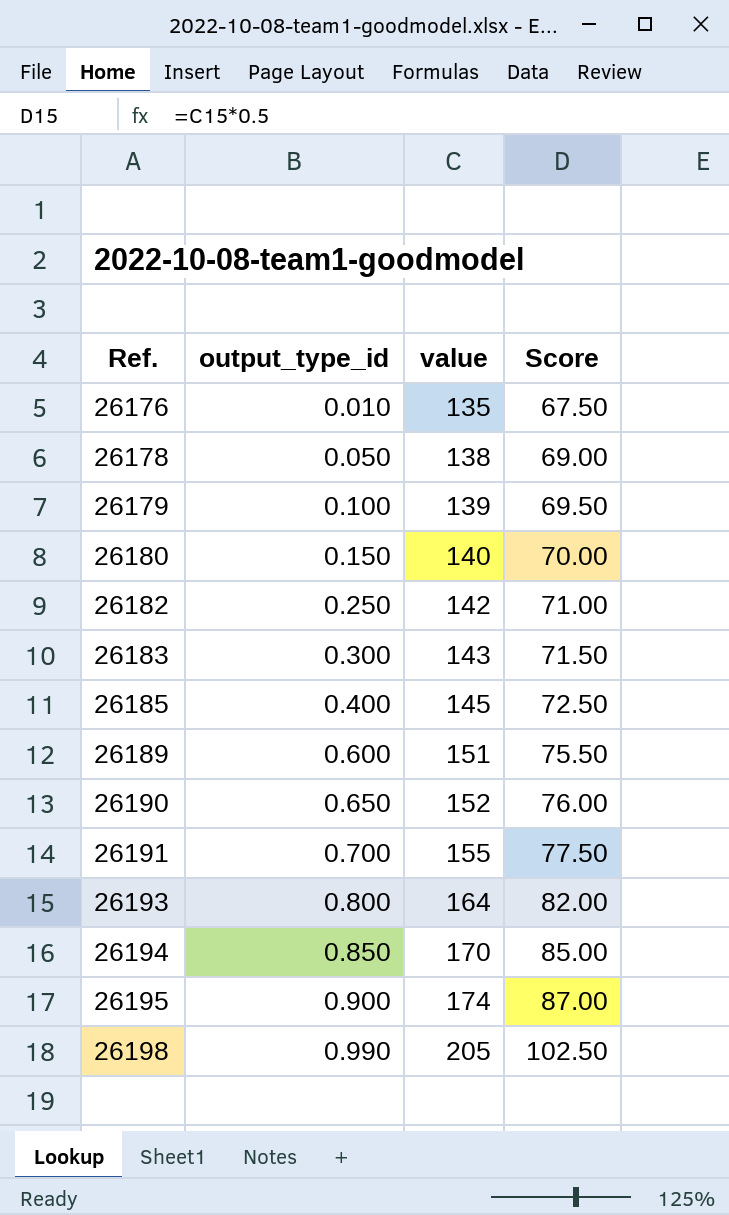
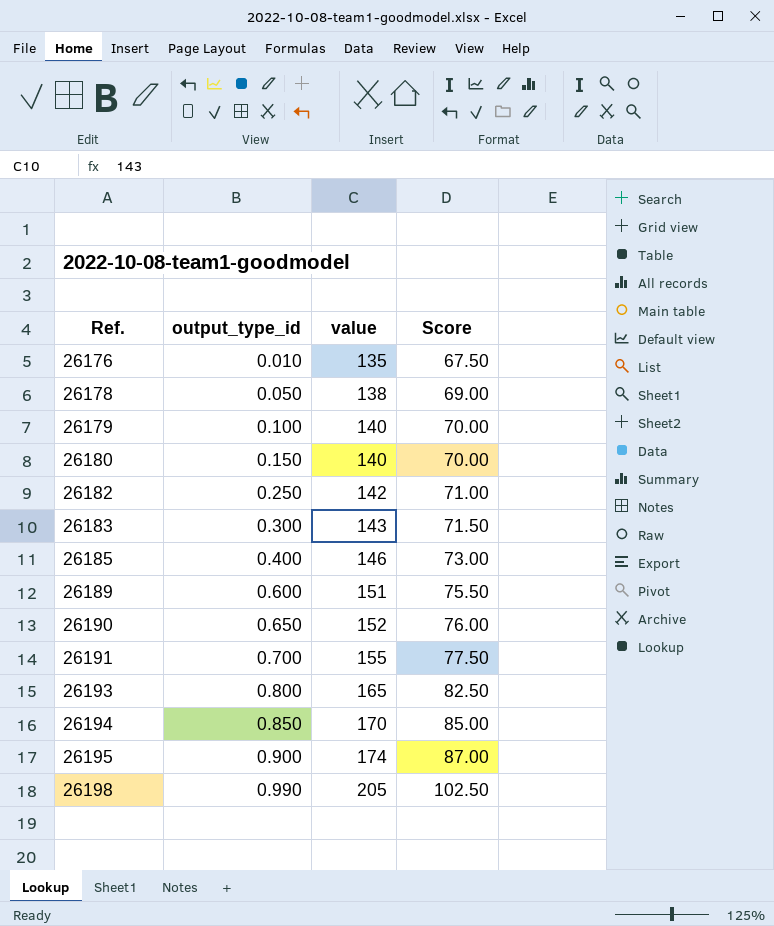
26179 | value: 139 -> 140
26179 | Score: 69.50 -> 70.00
26185 | value: 145 -> 146
26185 | Score: 72.50 -> 73.00
26193 | value: 164 -> 165
26193 | Score: 82.00 -> 82.50

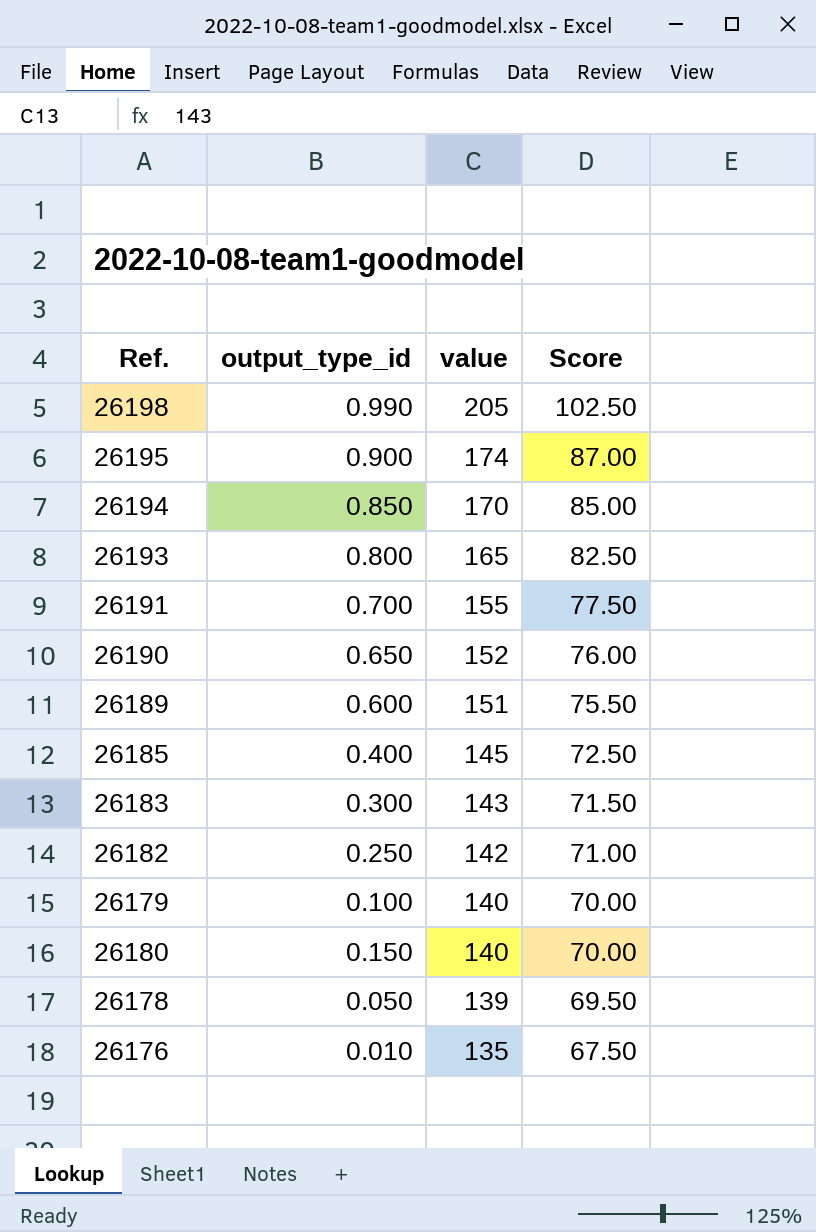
row order: Ref. ascending -> value descending
26185 | value: 146 -> 145
26185 | Score: 73.00 -> 72.50
26178 | value: 138 -> 139
26178 | Score: 69.00 -> 69.50

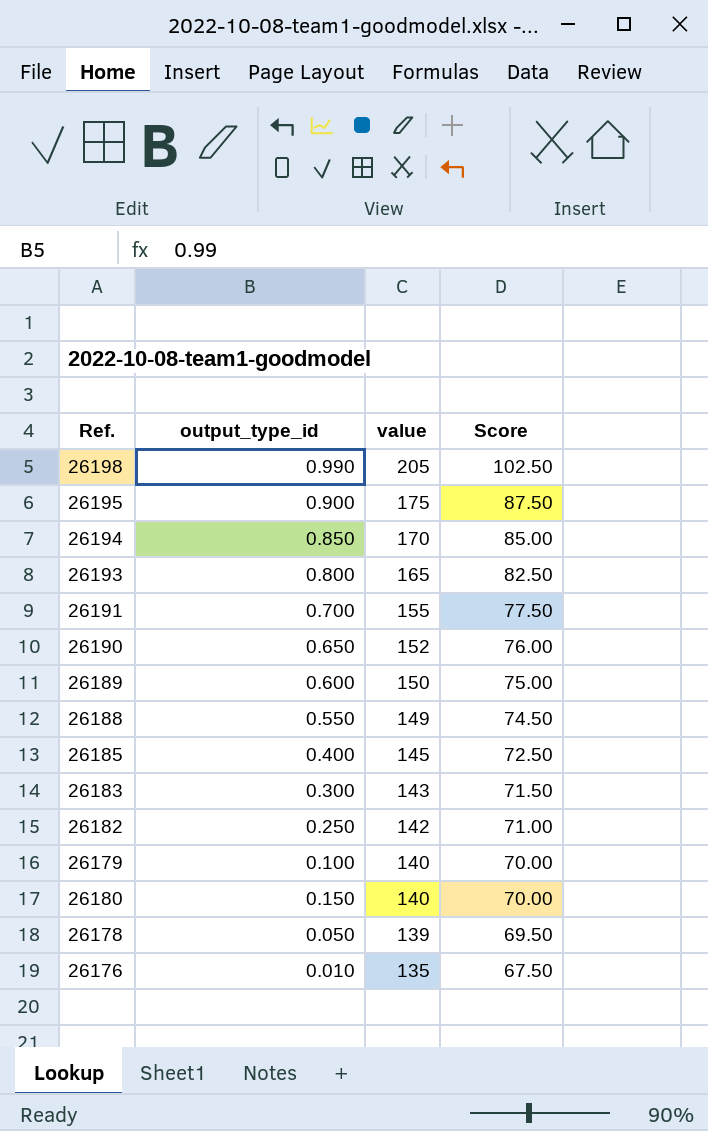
26195 | value: 174 -> 175
26195 | Score: 87.00 -> 87.50
26189 | value: 151 -> 150
26189 | Score: 75.50 -> 75.00
row 26188: none -> 0.550 | 149 | 74.50

